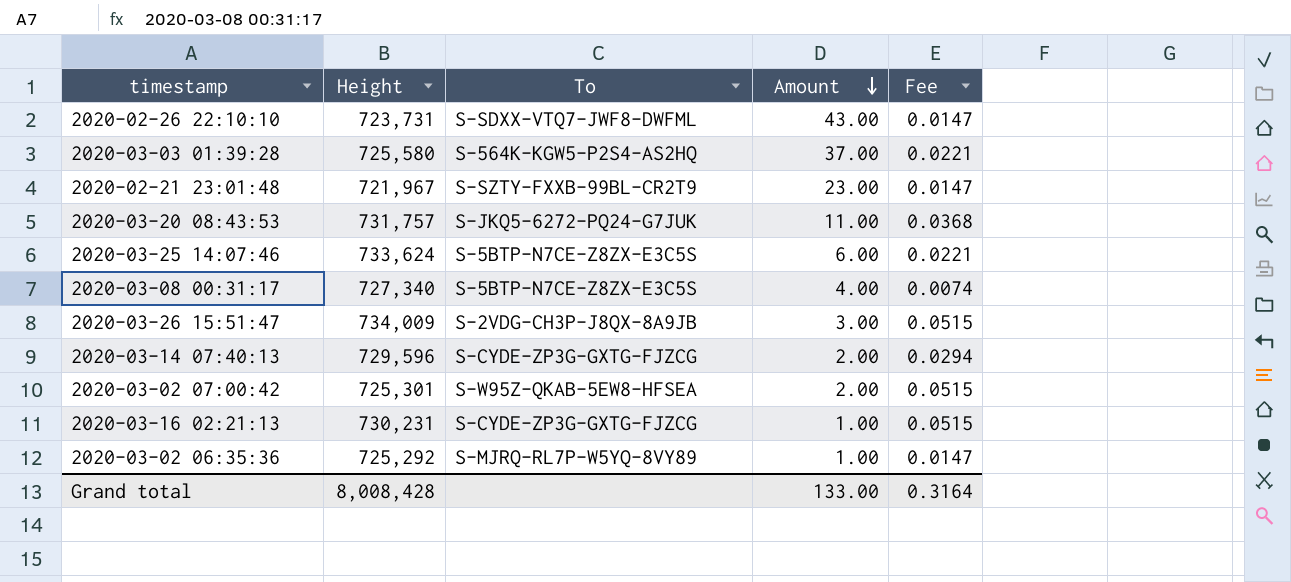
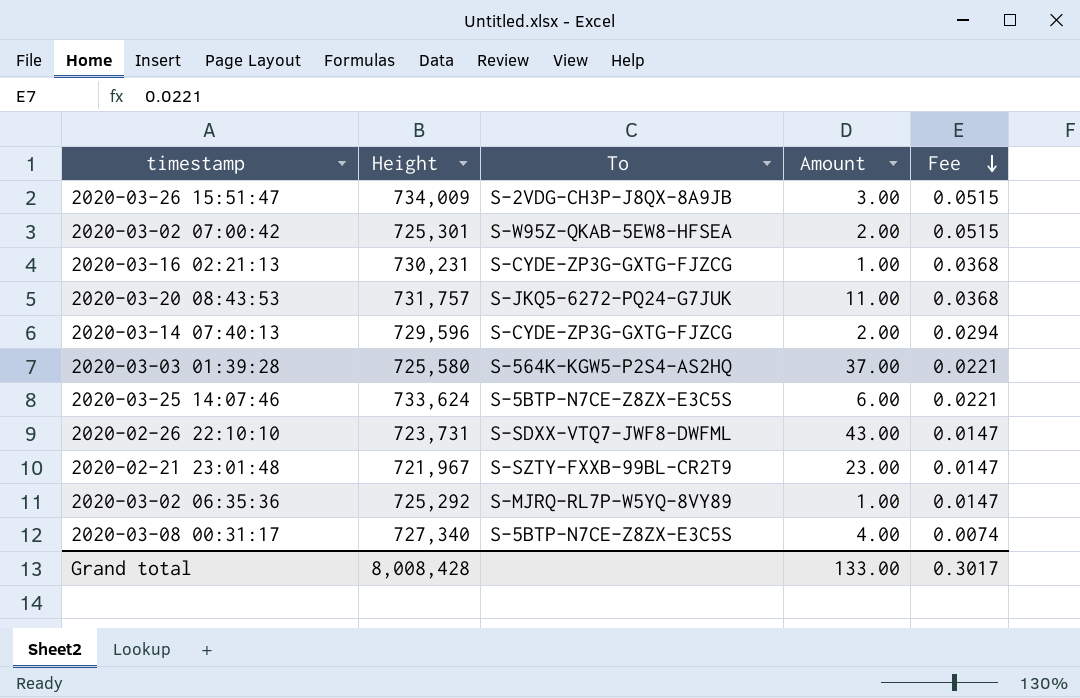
row order: Amount descending -> Fee descending
2020-03-16 02:21:13 | Fee: 0.0515 -> 0.0368
Grand total | Fee: 0.3164 -> 0.3017

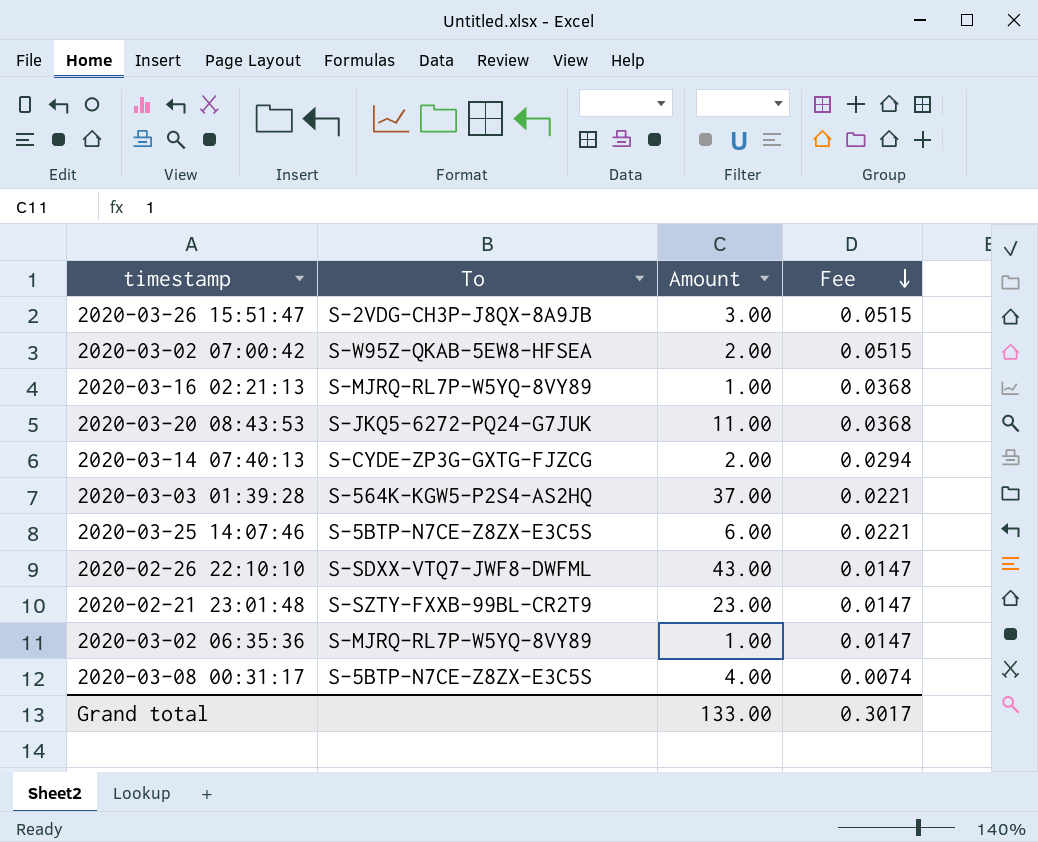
column Height | position: 2 -> none
2020-03-16 02:21:13 | To: S-CYDE-ZP3G-GXTG-FJZCG -> S-MJRQ-RL7P-W5YQ-8VY89

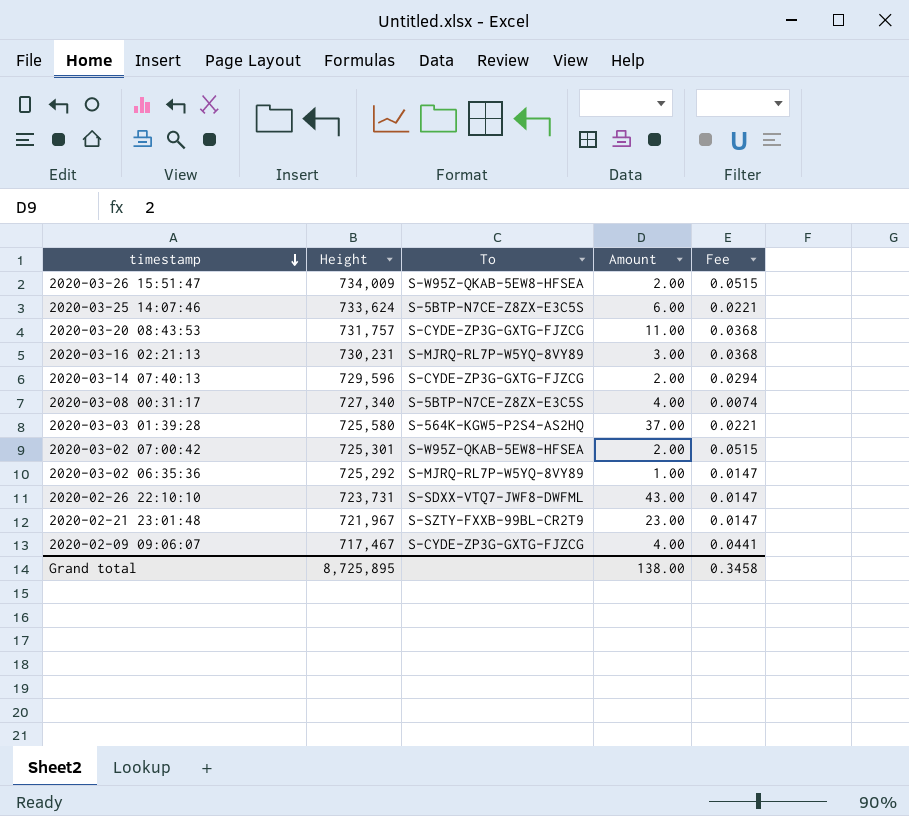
row order: Fee descending -> timestamp descending
column Height | position: none -> 2
2020-03-26 15:51:47 | To: S-2VDG-CH3P-J8QX-8A9JB -> S-W95Z-QKAB-5EW8-HFSEA
2020-03-26 15:51:47 | Amount: 3.00 -> 2.00
2020-03-20 08:43:53 | To: S-JKQ5-6272-PQ24-G7JUK -> S-CYDE-ZP3G-GXTG-FJZCG
2020-03-16 02:21:13 | Amount: 1.00 -> 3.00
row 2020-02-09 09:06:07: none -> 717,467 | S-CYDE-ZP3G-GXTG-FJZCG | 4.00 | 0.0441
Grand total | Amount: 133.00 -> 138.00
Grand total | Fee: 0.3017 -> 0.3458

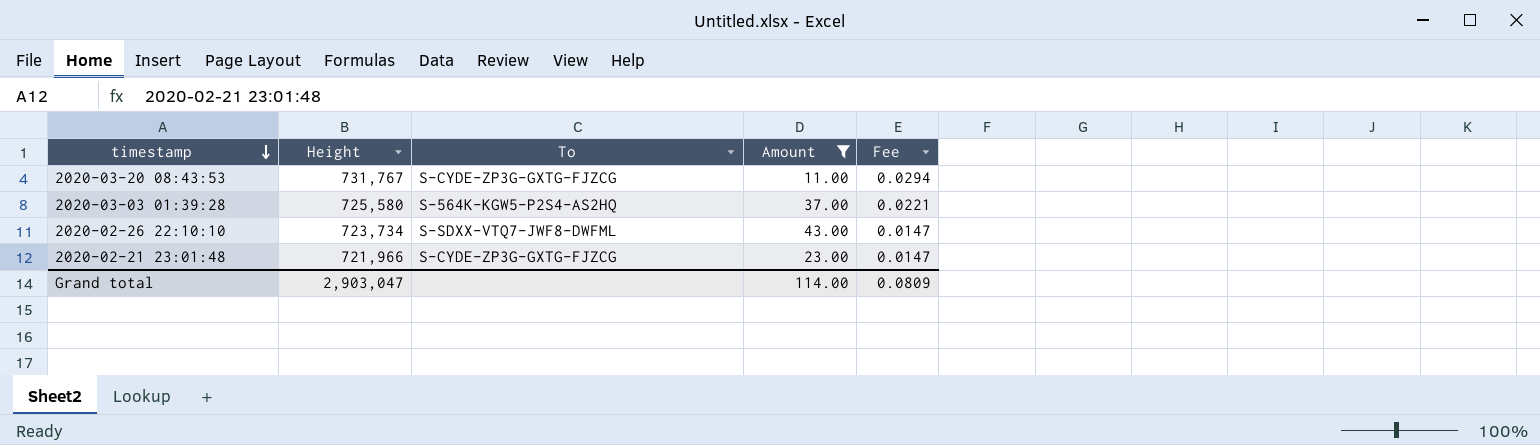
filter: none -> Amount >= 11.00
2020-03-20 08:43:53 | Height: 731,757 -> 731,767
2020-03-20 08:43:53 | Fee: 0.0368 -> 0.0294
2020-02-26 22:10:10 | Height: 723,731 -> 723,734
2020-02-21 23:01:48 | Height: 721,967 -> 721,966
2020-02-21 23:01:48 | To: S-SZTY-FXXB-99BL-CR2T9 -> S-CYDE-ZP3G-GXTG-FJZCG
Grand total | Height: 8,725,895 -> 2,903,047
Grand total | Amount: 138.00 -> 114.00
Grand total | Fee: 0.3458 -> 0.0809

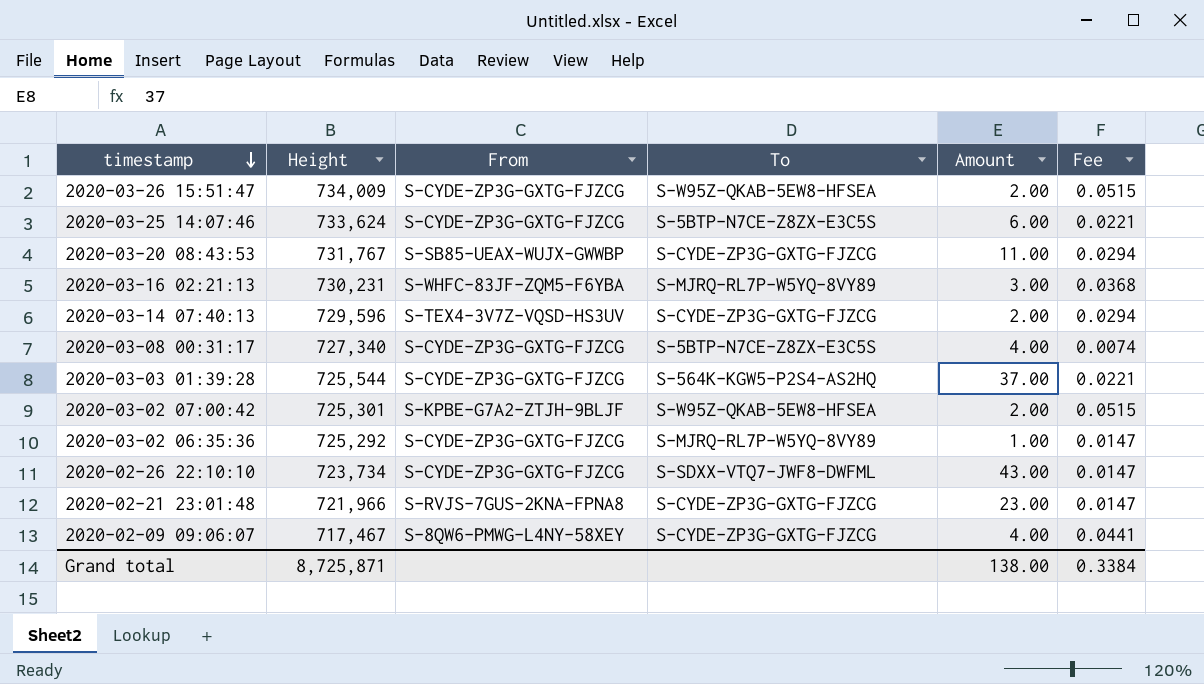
filter: Amount >= 11.00 -> none
column From | position: none -> 3
2020-03-03 01:39:28 | Height: 725,580 -> 725,544
Grand total | Height: 2,903,047 -> 8,725,871
Grand total | Amount: 114.00 -> 138.00
Grand total | Fee: 0.0809 -> 0.3384

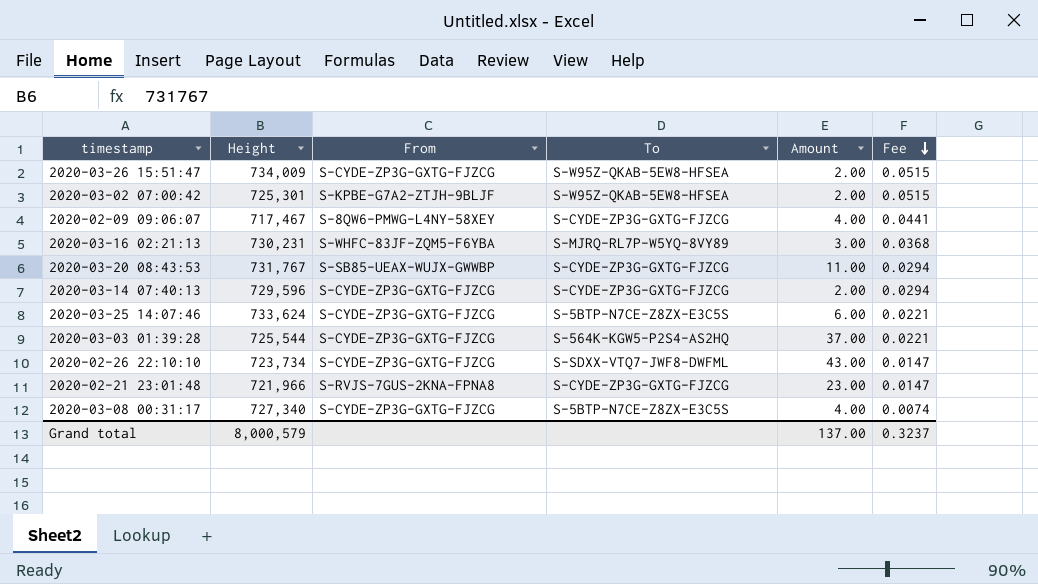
row order: timestamp descending -> Fee descending
row 2020-03-02 06:35:36: 725,292 | S-CYDE-ZP3G-GXTG-FJZCG | S-MJRQ-RL7P-W5YQ-8VY89 | 1.00 | 0.0147 -> none
2020-03-14 07:40:13 | From: S-TEX4-3V7Z-VQSD-HS3UV -> S-CYDE-ZP3G-GXTG-FJZCG
Grand total | Height: 8,725,871 -> 8,000,579
Grand total | Amount: 138.00 -> 137.00
Grand total | Fee: 0.3384 -> 0.3237

